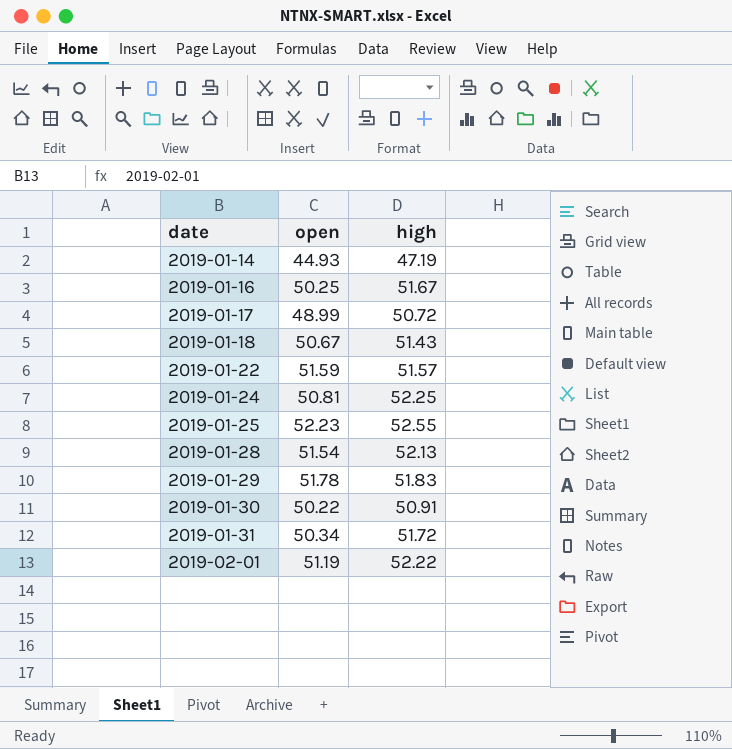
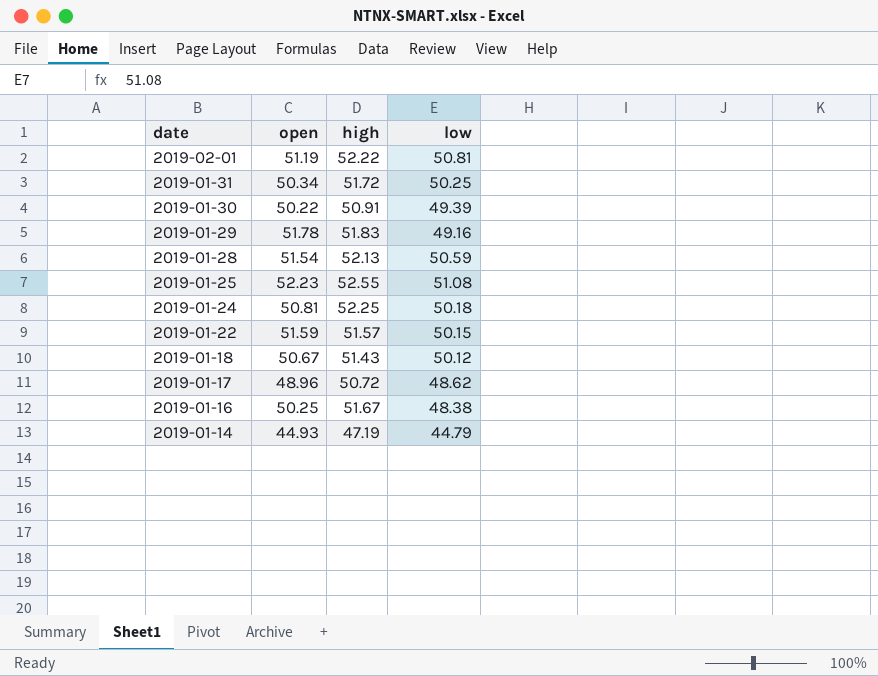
row order: date ascending -> date descending
column low | position: none -> 4
2019-01-17 | open: 48.99 -> 48.96

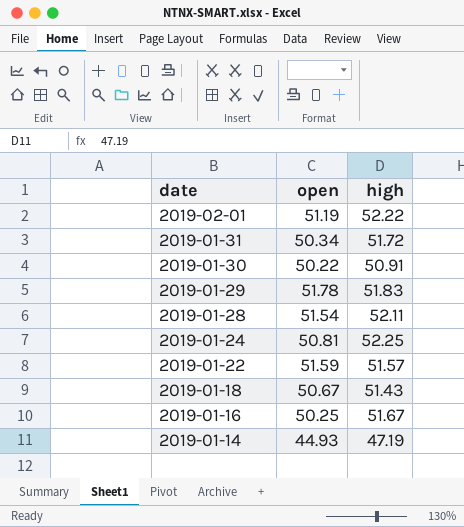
column low | position: 4 -> none
row 2019-01-25: 52.23 | 52.55 | 51.08 -> none
row 2019-01-17: 48.96 | 50.72 | 48.62 -> none
2019-01-28 | high: 52.13 -> 52.11

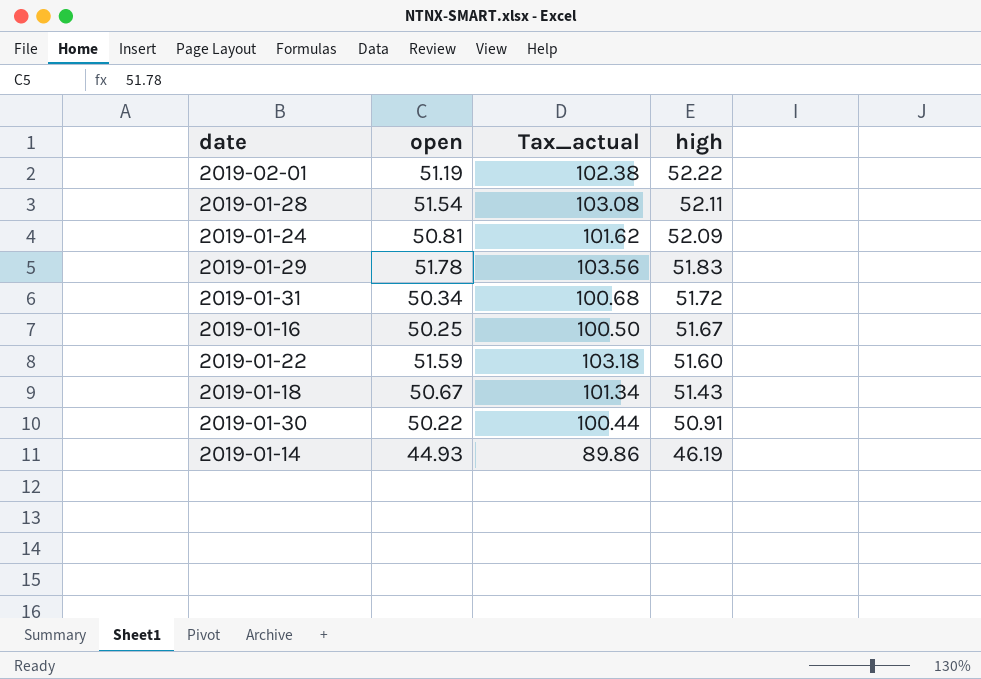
row order: date descending -> high descending
column Tax_actual | formula: none -> [open] * 2
2019-01-24 | high: 52.25 -> 52.09
2019-01-22 | high: 51.57 -> 51.60
2019-01-14 | high: 47.19 -> 46.19

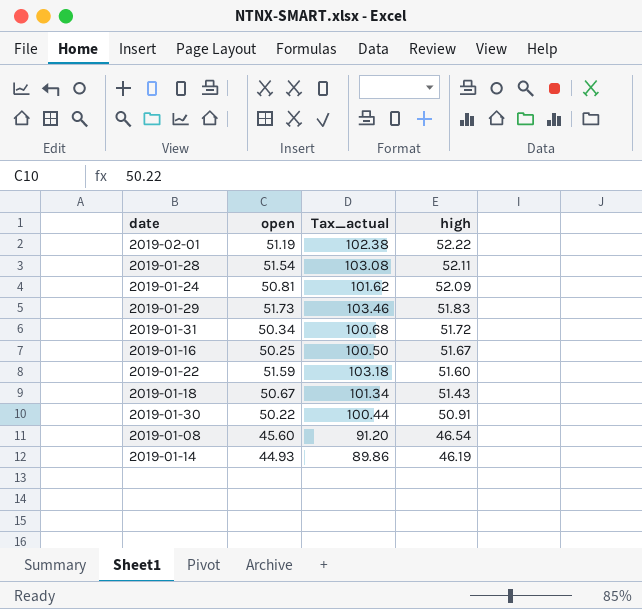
2019-01-29 | open: 51.78 -> 51.73
2019-01-29 | Tax_actual: 103.56 -> 103.46
row 2019-01-08: none -> 45.60 | 91.20 | 46.54

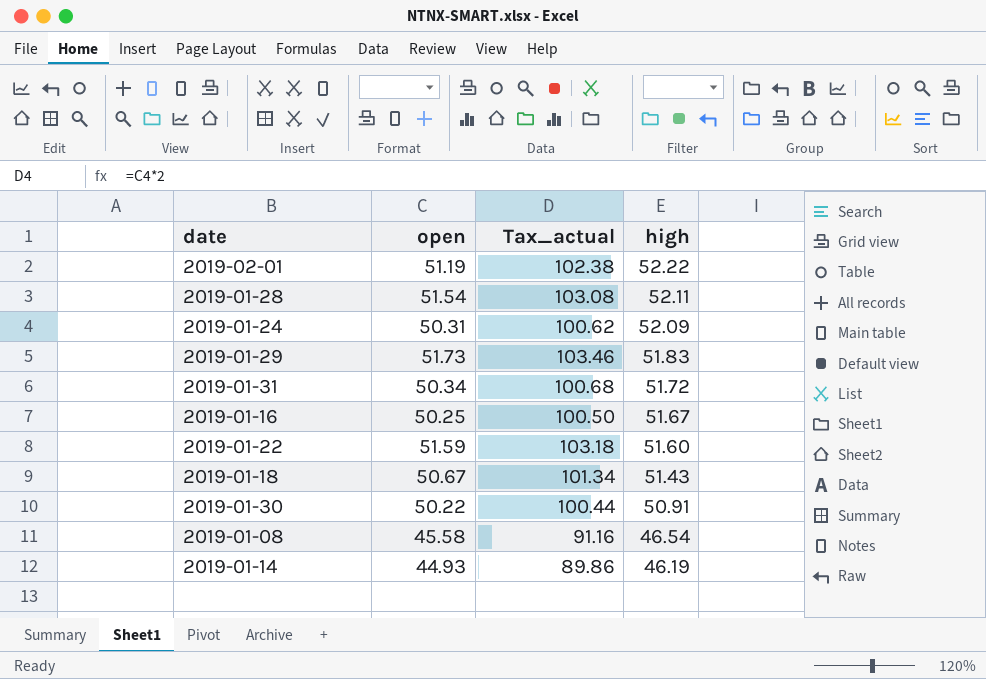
2019-01-24 | open: 50.81 -> 50.31
2019-01-24 | Tax_actual: 101.62 -> 100.62
2019-01-08 | open: 45.60 -> 45.58
2019-01-08 | Tax_actual: 91.20 -> 91.16

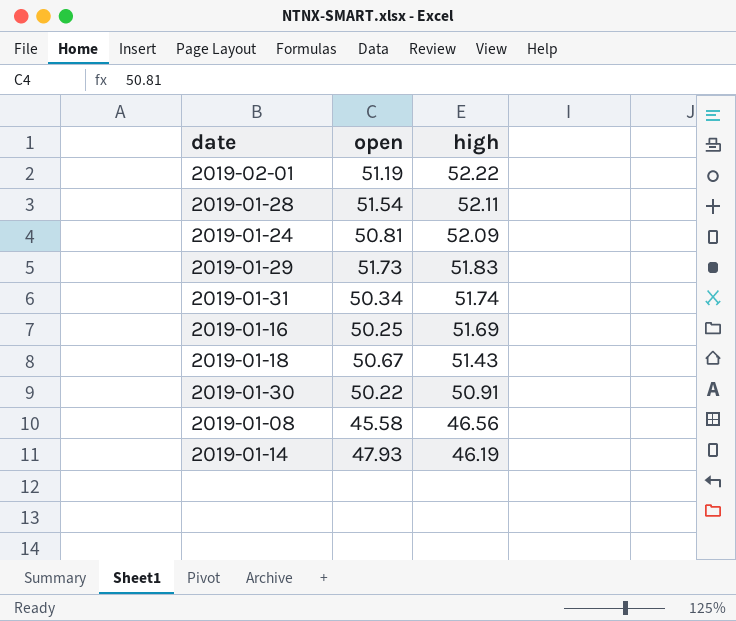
column Tax_actual | formula: [open] * 2 -> none
row 2019-01-22: 51.59 | 103.18 | 51.60 -> none
2019-01-24 | open: 50.31 -> 50.81
2019-01-31 | high: 51.72 -> 51.74
2019-01-16 | high: 51.67 -> 51.69
2019-01-08 | high: 46.54 -> 46.56
2019-01-14 | open: 44.93 -> 47.93

